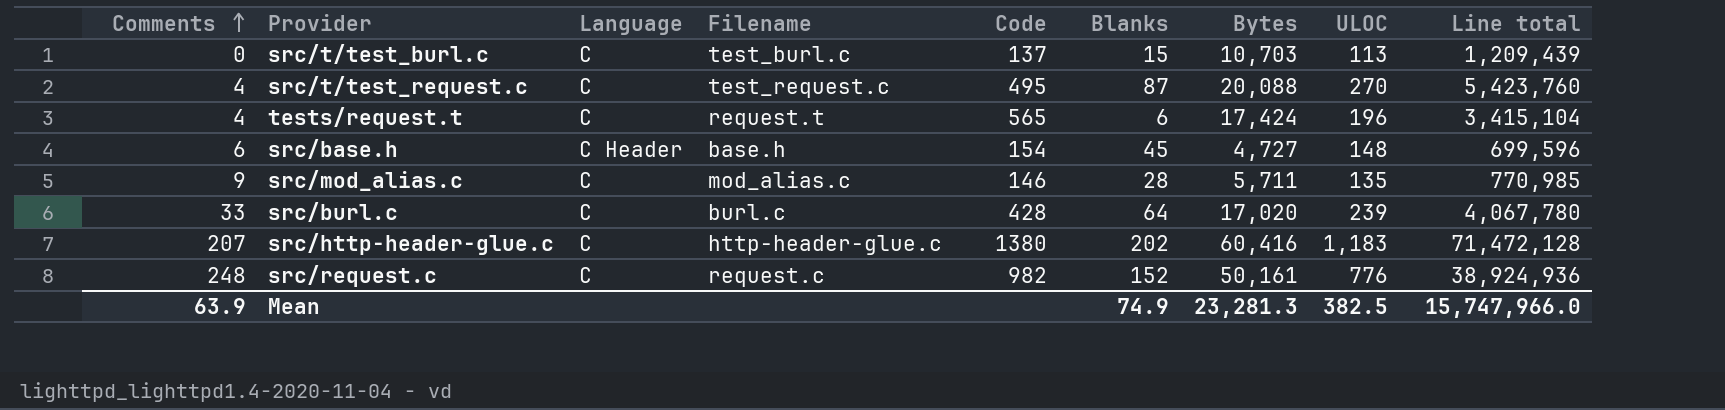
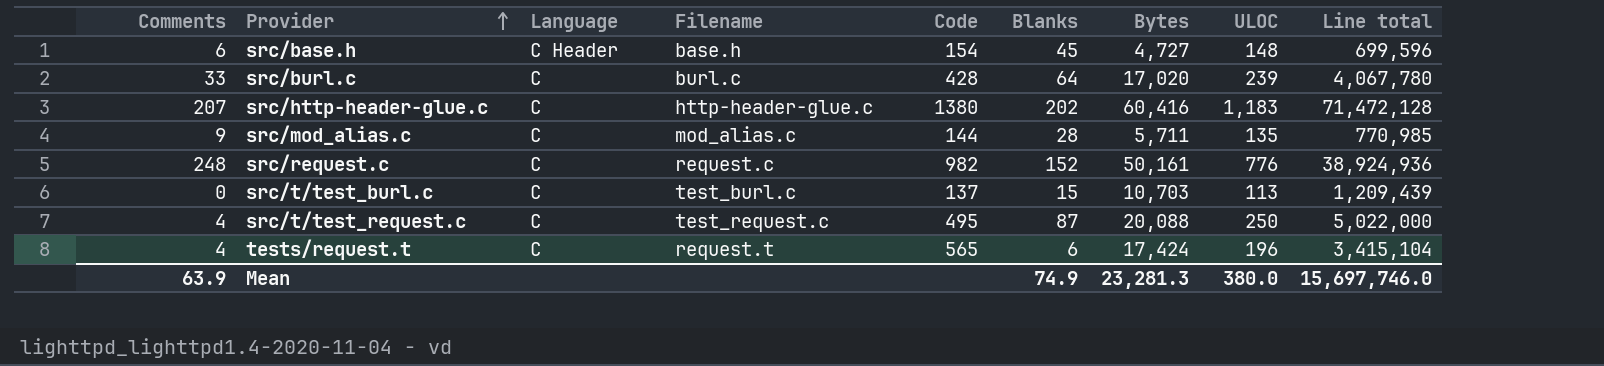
row order: Comments ascending -> Provider ascending
src/mod_alias.c | Code: 146 -> 144
src/t/test_request.c | ULOC: 270 -> 250
src/t/test_request.c | Line total: 5,423,760 -> 5,022,000
Mean | ULOC: 382.5 -> 380.0
Mean | Line total: 15,747,966.0 -> 15,697,746.0

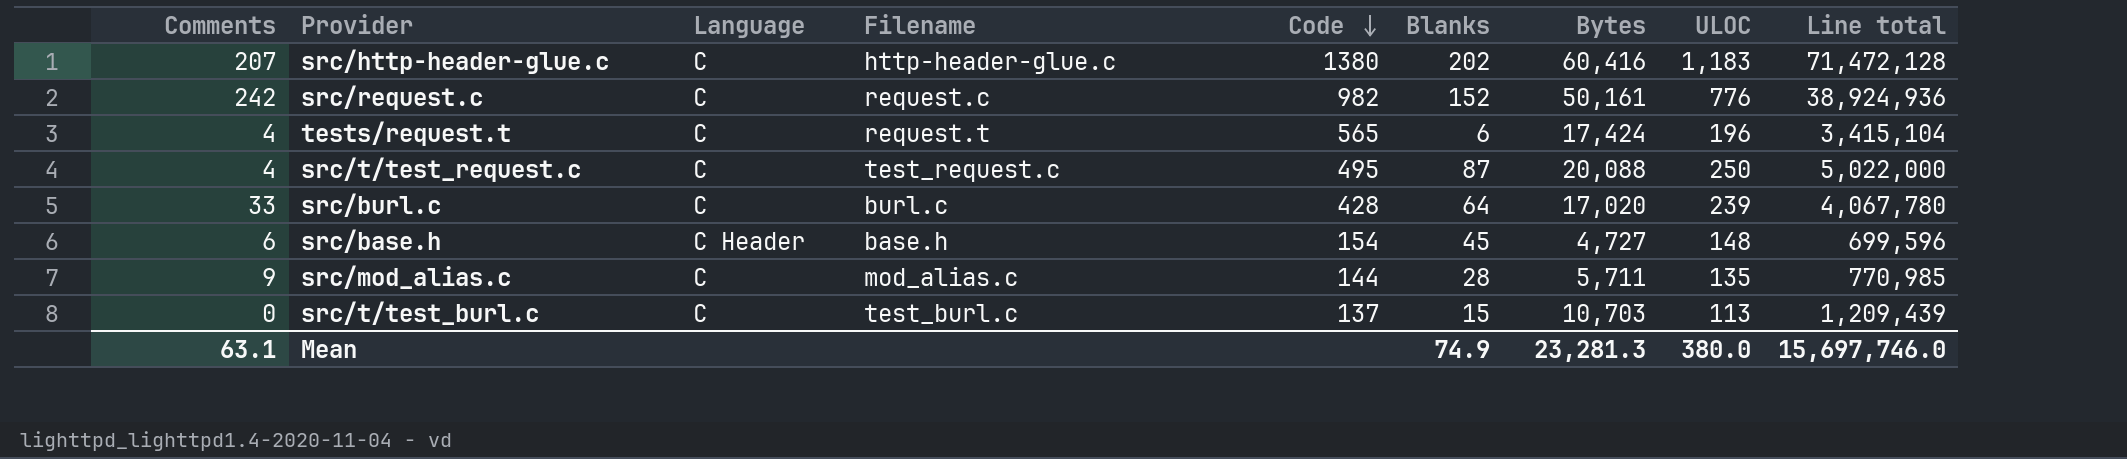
row order: Provider ascending -> Code descending
src/request.c | Comments: 248 -> 242
Mean | Comments: 63.9 -> 63.1

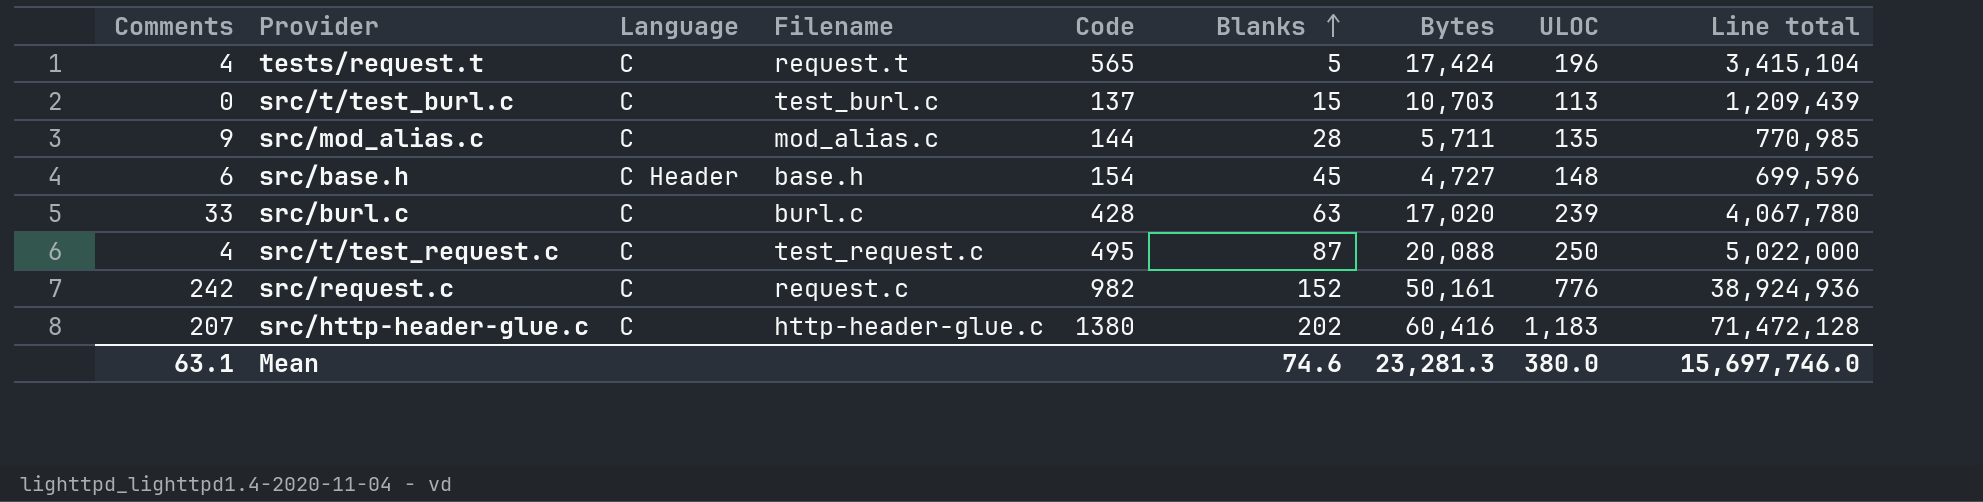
row order: Code descending -> Blanks ascending
tests/request.t | Blanks: 6 -> 5
src/burl.c | Blanks: 64 -> 63
Mean | Blanks: 74.9 -> 74.6

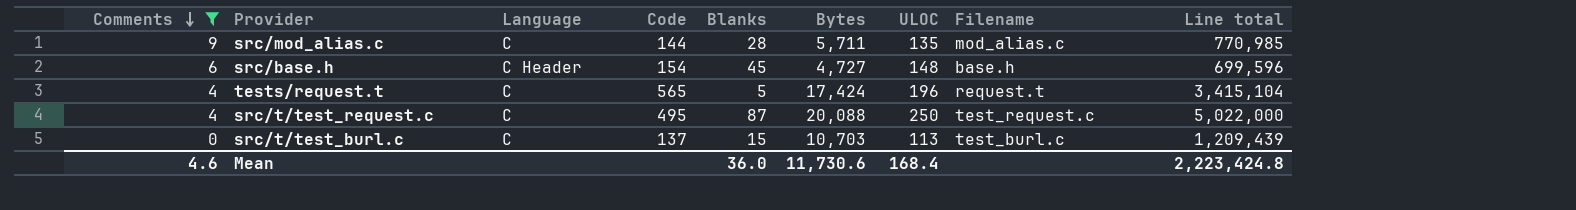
filter: none -> Comments <= 9
row order: Blanks ascending -> Comments descending
column Filename | position: 4 -> 8
Mean | Comments: 63.1 -> 4.6
Mean | Blanks: 74.6 -> 36.0
Mean | Bytes: 23,281.3 -> 11,730.6
Mean | ULOC: 380.0 -> 168.4
Mean | Line total: 15,697,746.0 -> 2,223,424.8

